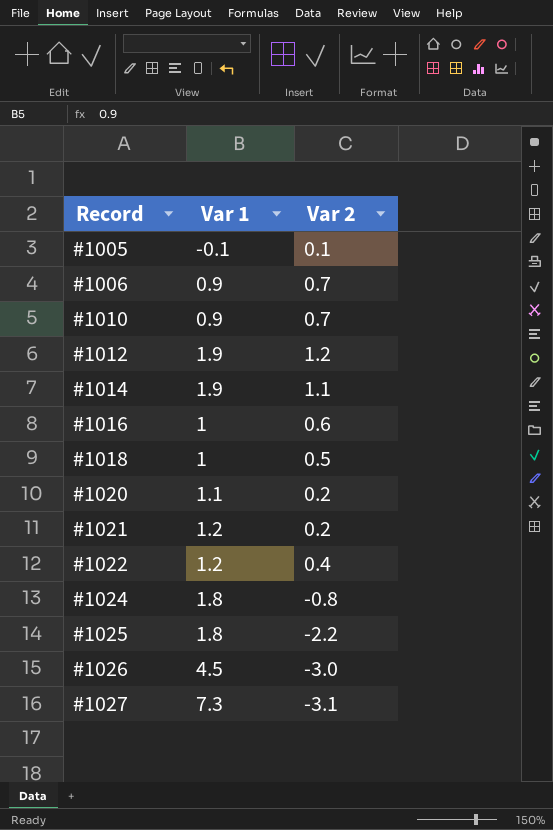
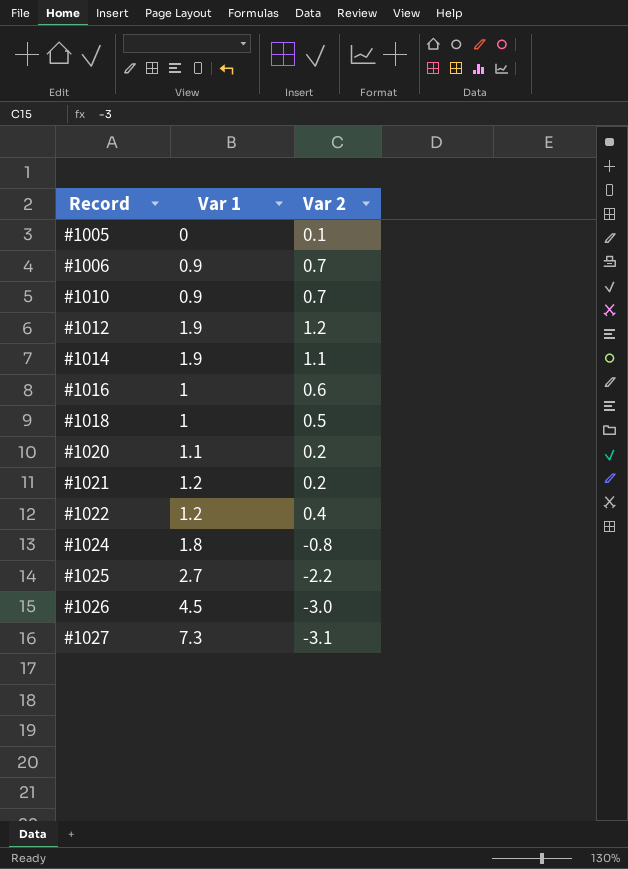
#1005 | Var 1: -0.1 -> 0
#1025 | Var 1: 1.8 -> 2.7

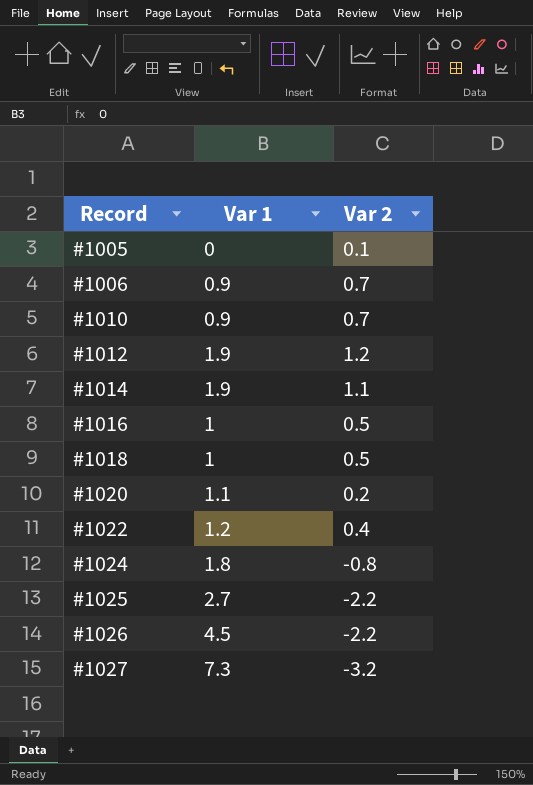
row #1021: 1.2 | 0.2 -> none
#1016 | Var 2: 0.6 -> 0.5
#1026 | Var 2: -3.0 -> -2.2
#1027 | Var 2: -3.1 -> -3.2

